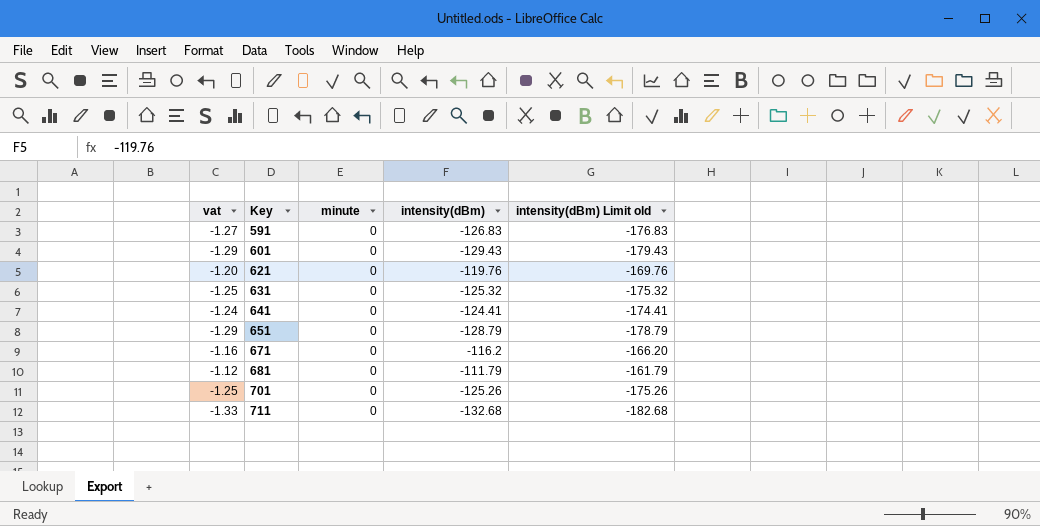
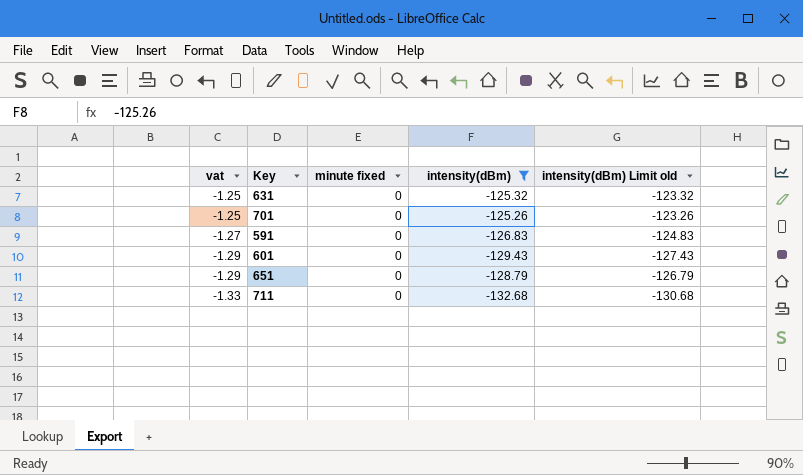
filter: none -> intensity(dBm) <= -125.26
row order: Key ascending -> vat descending
column name: minute -> minute fixed
column intensity(dBm) Limit old | formula: [intensity(dBm)] - 50 -> [intensity(dBm)] + 2

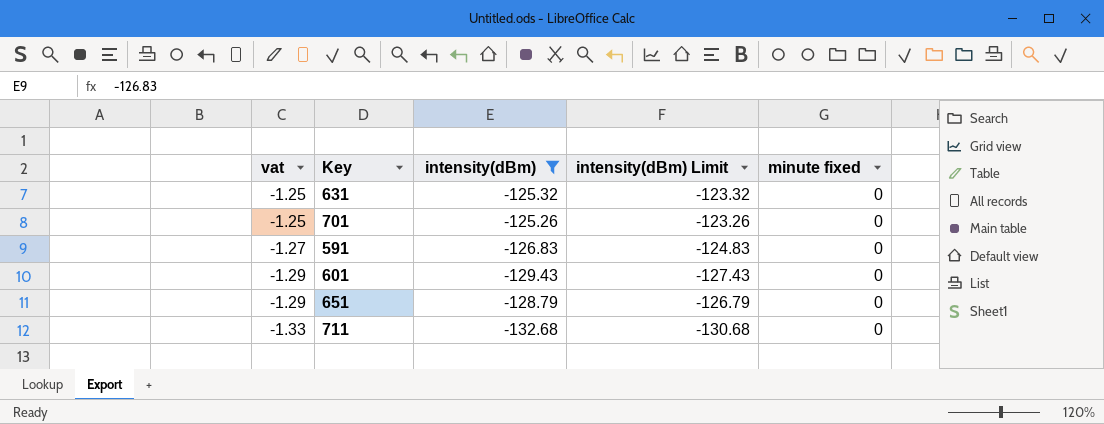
column name: intensity(dBm) Limit old -> intensity(dBm) Limit
column minute fixed | position: 3 -> 5

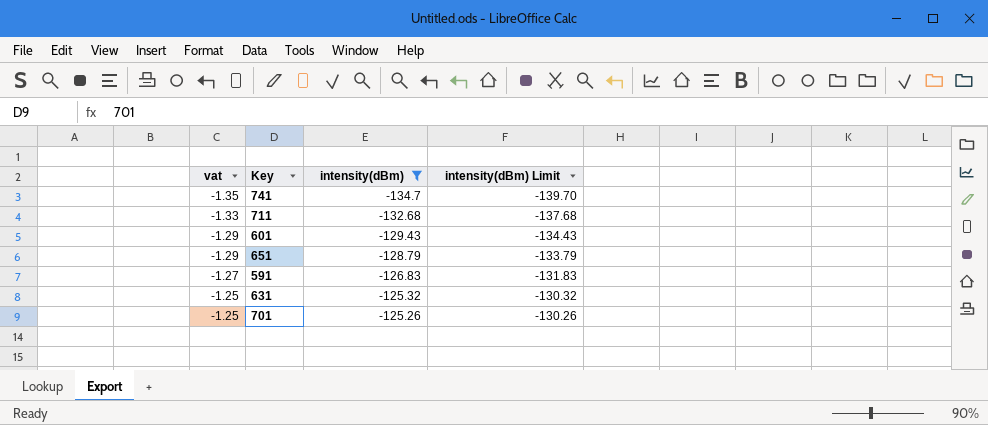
row order: vat descending -> vat ascending
column minute fixed | position: 5 -> none
column intensity(dBm) Limit | formula: [intensity(dBm)] + 2 -> [intensity(dBm)] - 5
row 741: none -> -1.35 | -134.7 | -139.70

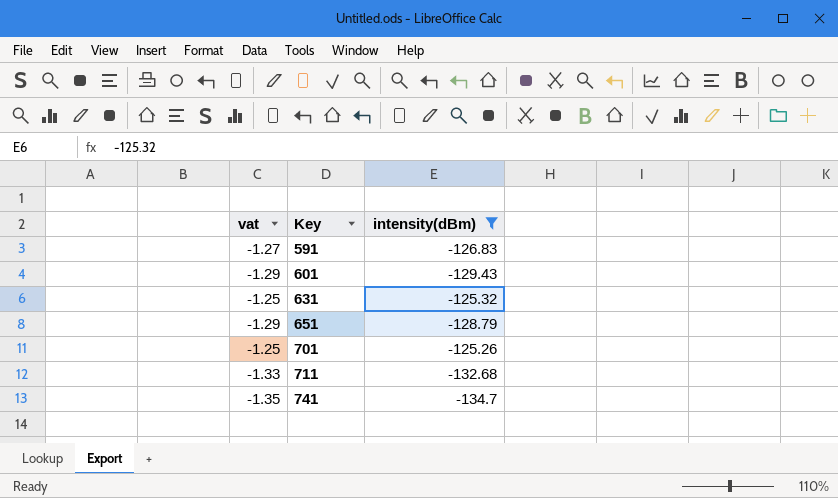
row order: vat ascending -> Key ascending
column intensity(dBm) Limit | formula: [intensity(dBm)] - 5 -> none

